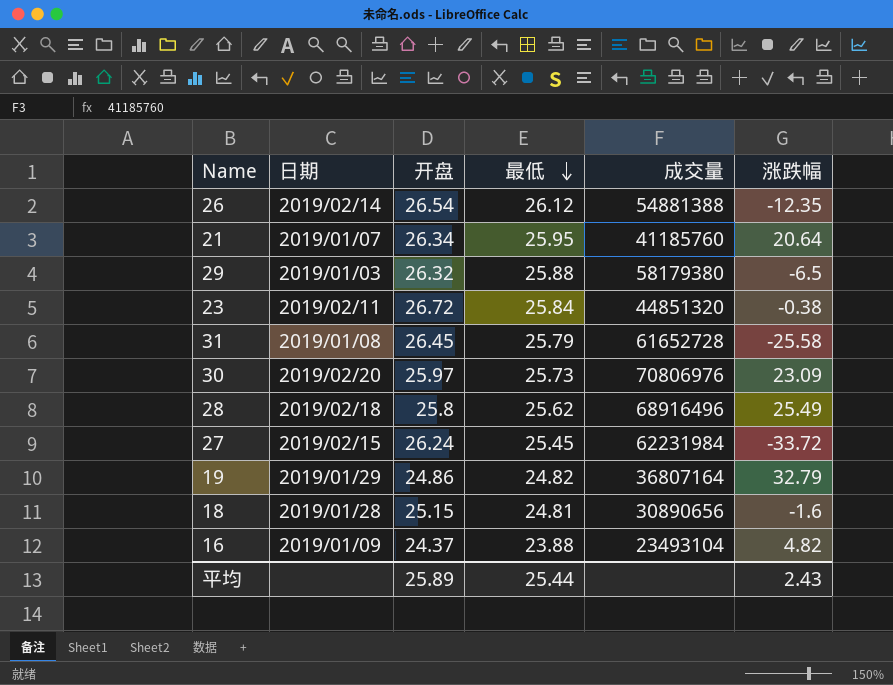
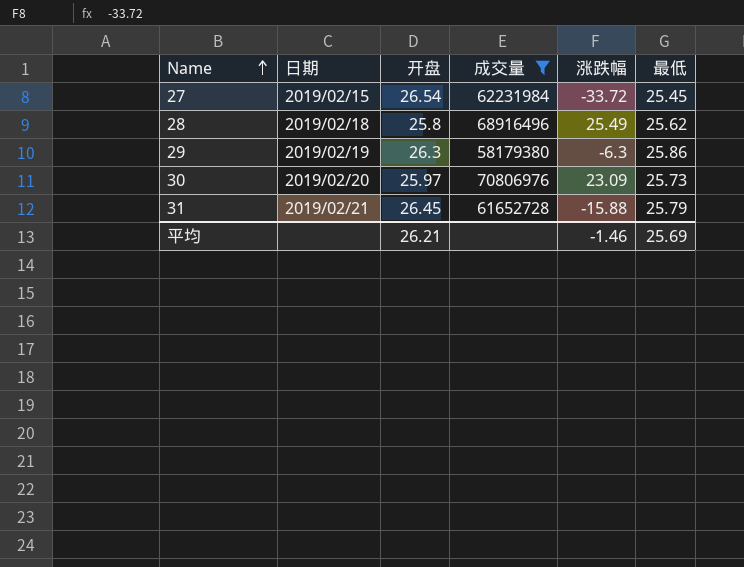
filter: none -> 成交量 >= 58179380
row order: 最低 descending -> Name ascending
column 最低 | position: 4 -> 6
27 | 开盘: 26.24 -> 26.54
29 | 日期: 2019/01/03 -> 2019/02/19
29 | 开盘: 26.32 -> 26.3
29 | 涨跌幅: -6.5 -> -6.3
29 | 最低: 25.88 -> 25.86
31 | 日期: 2019/01/08 -> 2019/02/21
31 | 涨跌幅: -25.58 -> -15.88
平均 | 开盘: 25.89 -> 26.21
平均 | 涨跌幅: 2.43 -> -1.46
平均 | 最低: 25.44 -> 25.69

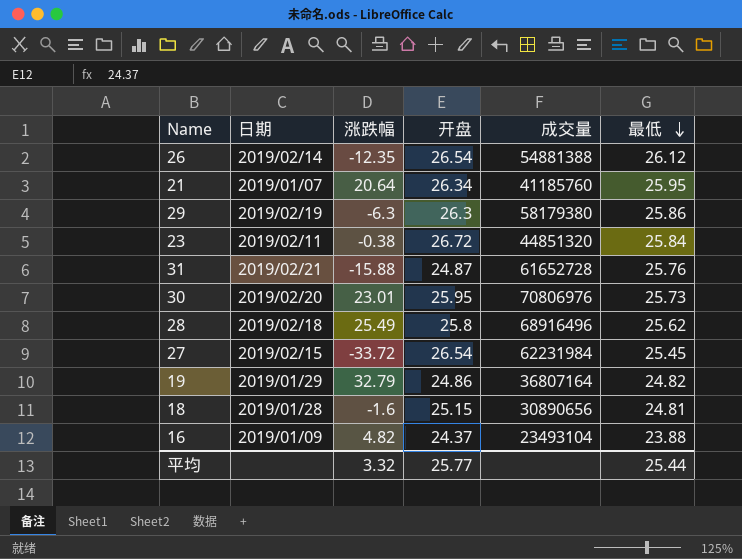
filter: 成交量 >= 58179380 -> none
row order: Name ascending -> 最低 descending
column 涨跌幅 | position: 5 -> 3
31 | 开盘: 26.45 -> 24.87
31 | 最低: 25.79 -> 25.76
30 | 涨跌幅: 23.09 -> 23.01
30 | 开盘: 25.97 -> 25.95
平均 | 涨跌幅: -1.46 -> 3.32
平均 | 开盘: 26.21 -> 25.77
平均 | 最低: 25.69 -> 25.44

